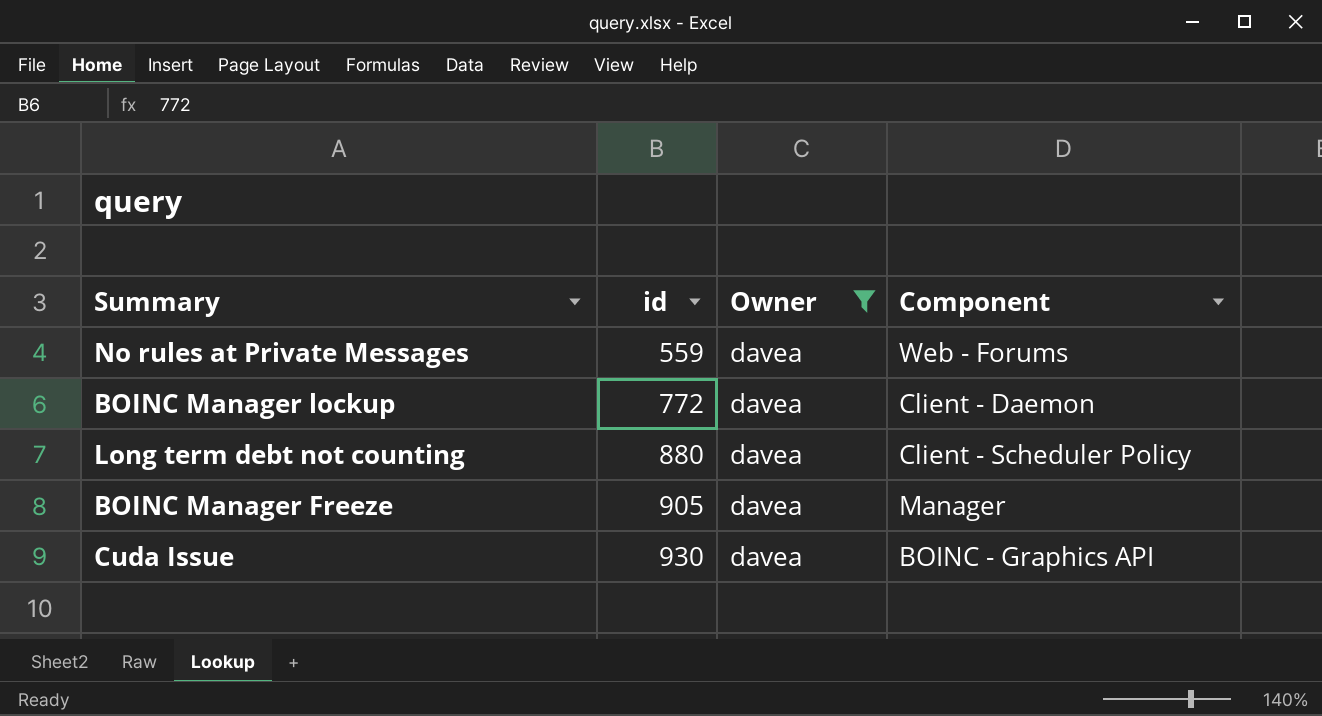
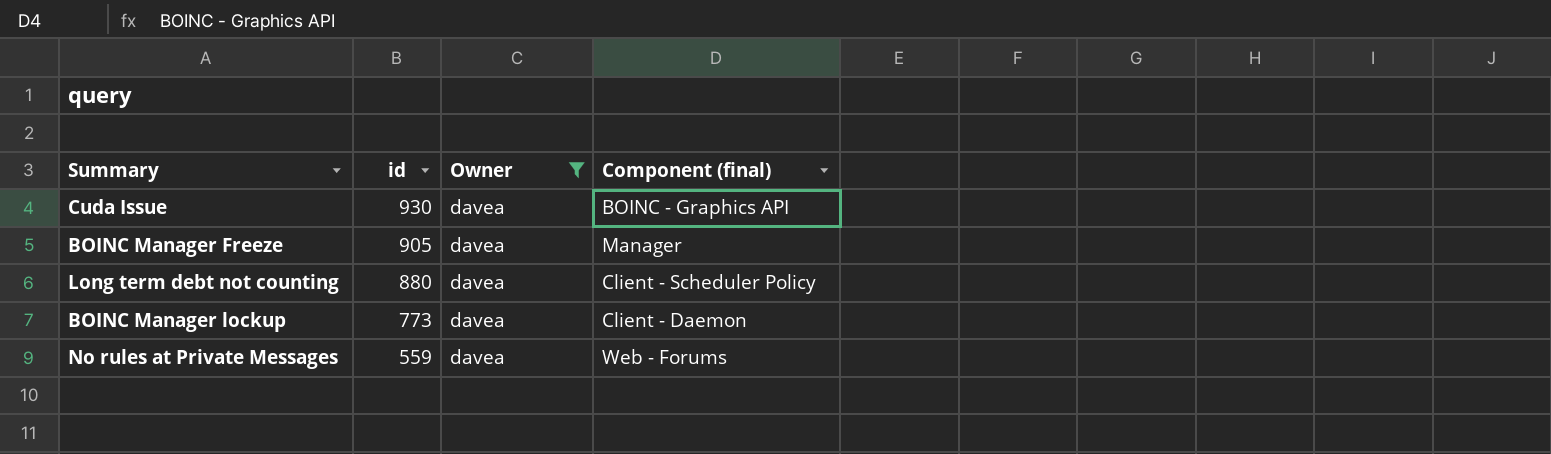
row order: id ascending -> id descending
column name: Component -> Component (final)
BOINC Manager lockup | id: 772 -> 773

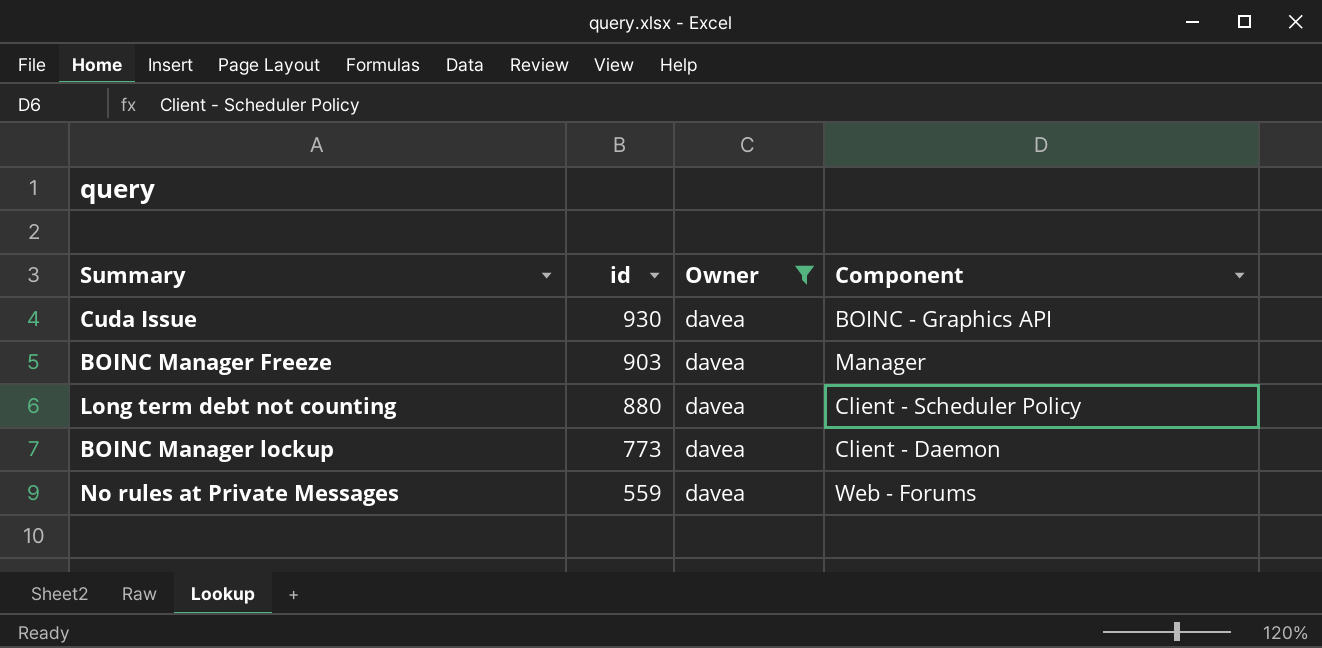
column name: Component (final) -> Component
BOINC Manager Freeze | id: 905 -> 903

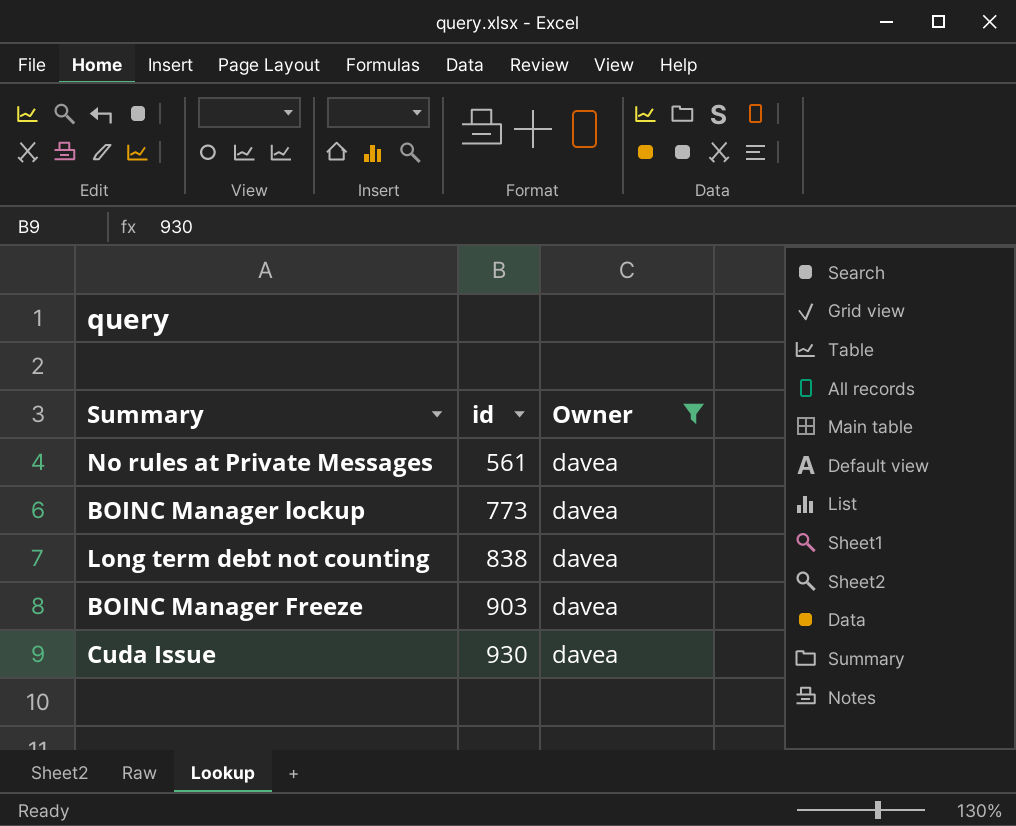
row order: id descending -> id ascending
column Component | position: 4 -> none
No rules at Private Messages | id: 559 -> 561
Long term debt not counting | id: 880 -> 838

